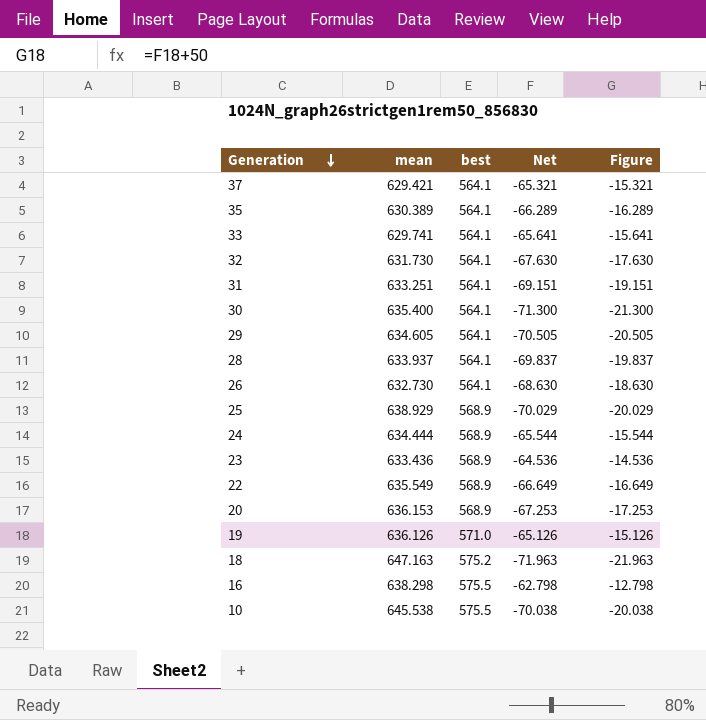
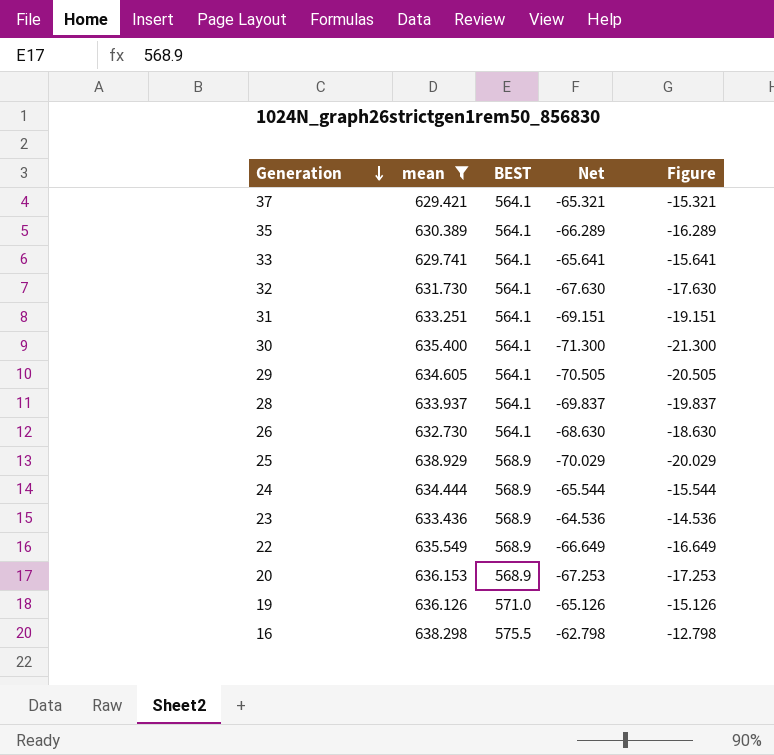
filter: none -> mean <= 638.929
column name: best -> BEST

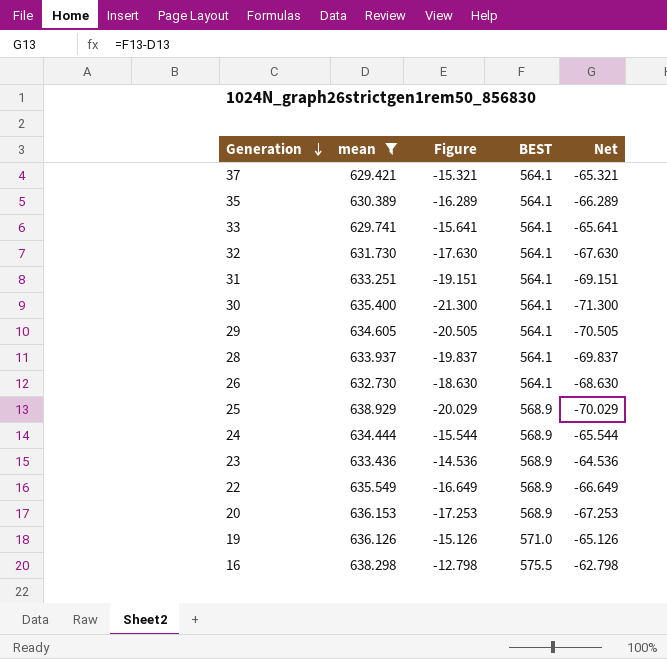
column Figure | position: 5 -> 3

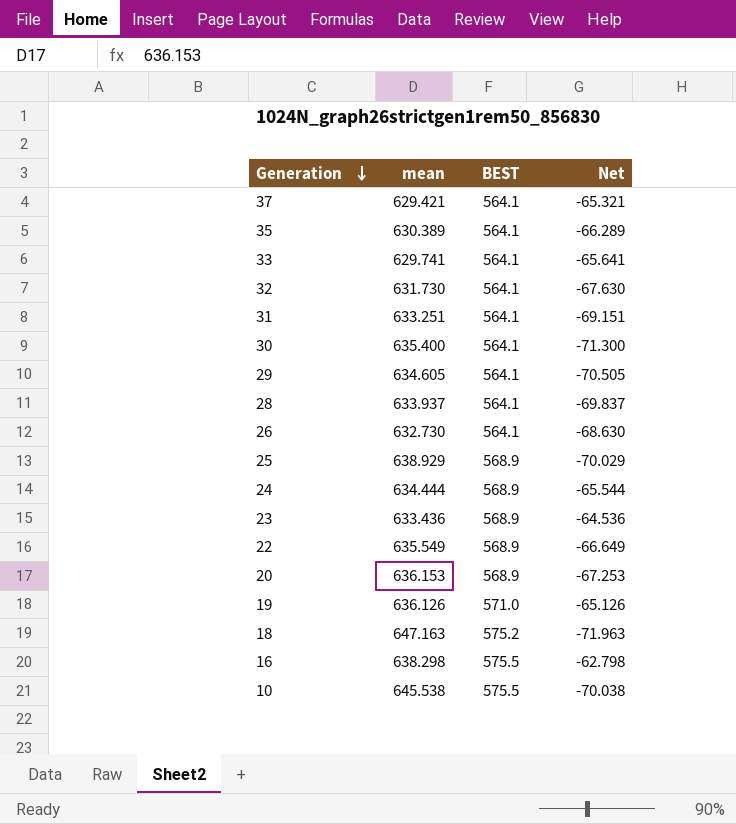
filter: mean <= 638.929 -> none
column Figure | formula: [Net] + 50 -> none

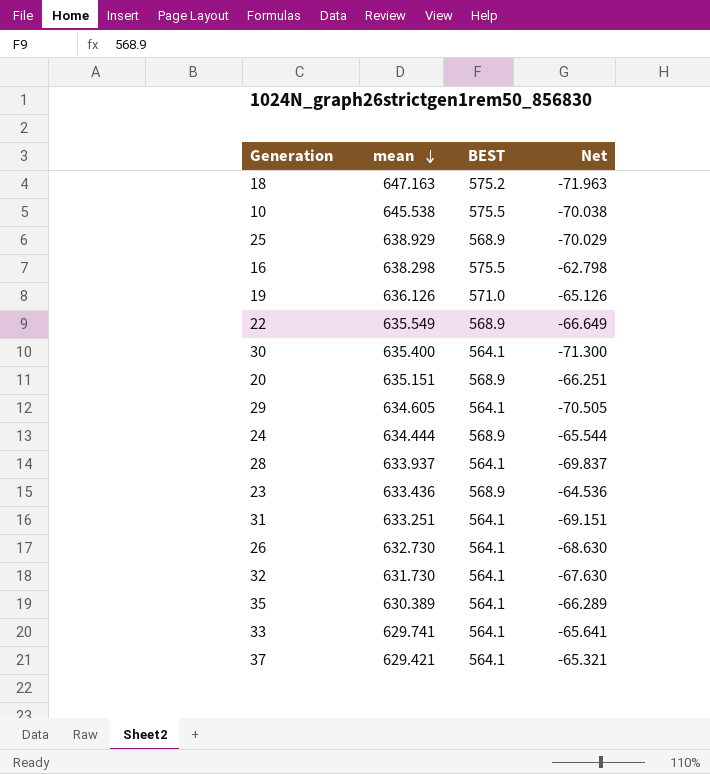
row order: Generation descending -> mean descending
20 | mean: 636.153 -> 635.151
20 | Net: -67.253 -> -66.251

